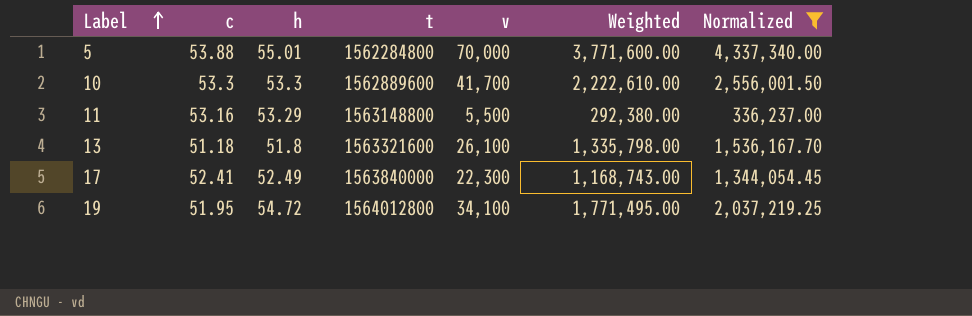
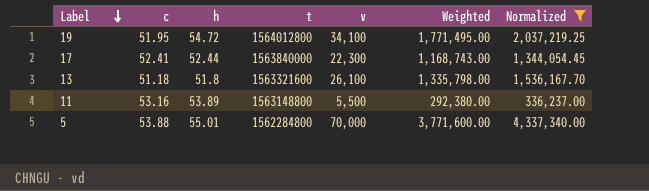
row order: Label ascending -> Label descending
row 10: 53.3 | 53.3 | 1562889600 | 41,700 | 2,222,610.00 | 2,556,001.50 -> none
17 | h: 52.49 -> 52.44
11 | h: 53.29 -> 53.89

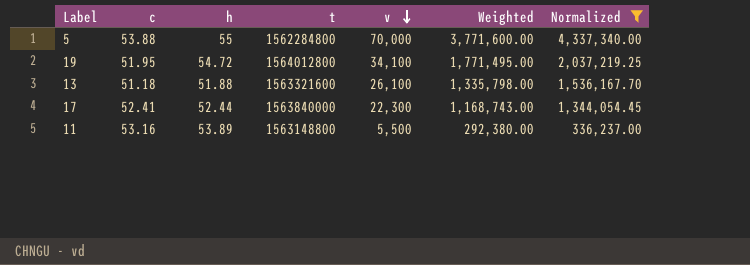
row order: Label descending -> v descending
5 | h: 55.01 -> 55
13 | h: 51.8 -> 51.88

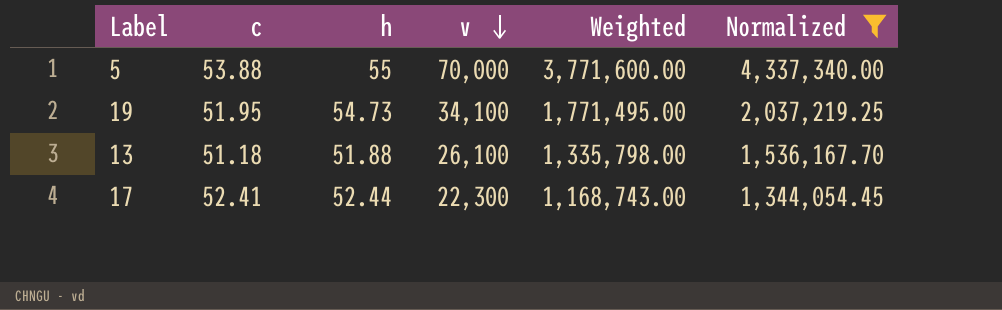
column t | position: 4 -> none
row 11: 53.16 | 53.89 | 1563148800 | 5,500 | 292,380.00 | 336,237.00 -> none
19 | h: 54.72 -> 54.73

